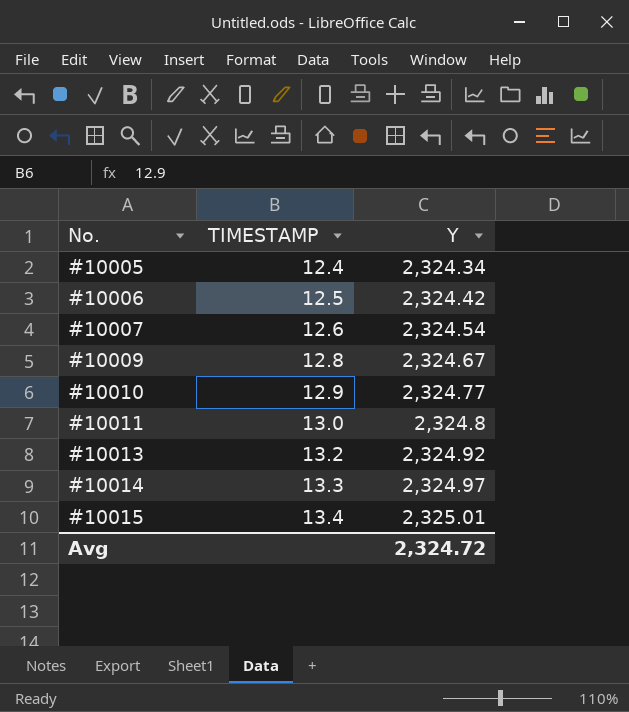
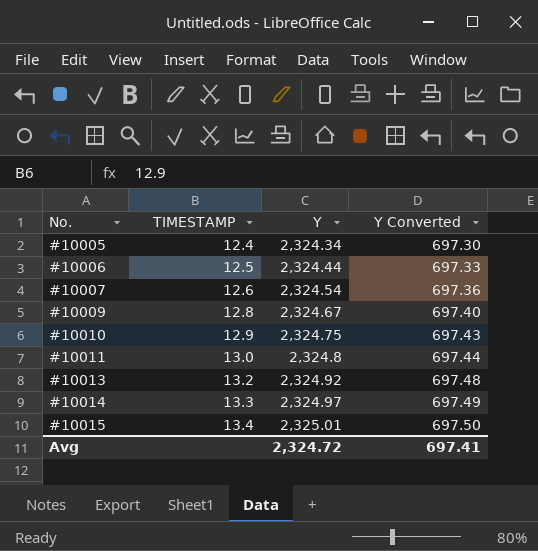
column Y Converted | formula: none -> [Y] * 0.3
#10006 | Y: 2,324.42 -> 2,324.44
#10010 | Y: 2,324.77 -> 2,324.75

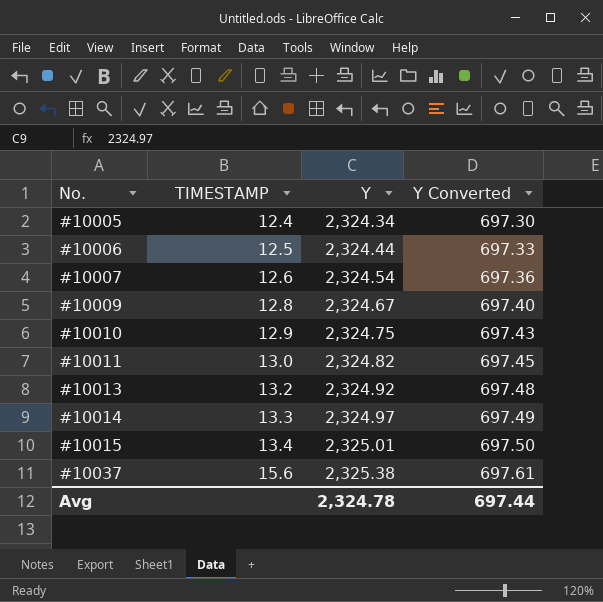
#10011 | Y: 2,324.8 -> 2,324.82
#10011 | Y Converted: 697.44 -> 697.45
row #10037: none -> 15.6 | 2,325.38 | 697.61
Avg | Y: 2,324.72 -> 2,324.78
Avg | Y Converted: 697.41 -> 697.44

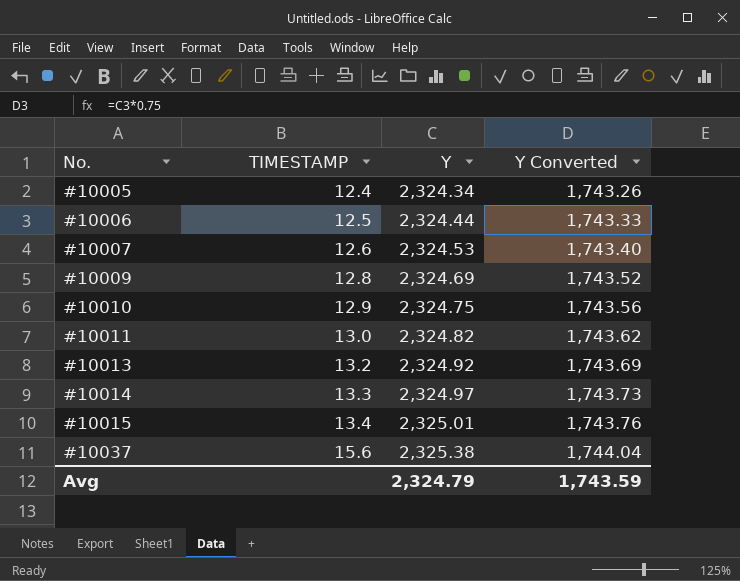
column Y Converted | formula: [Y] * 0.3 -> [Y] * 0.75
#10007 | Y: 2,324.54 -> 2,324.53
#10009 | Y: 2,324.67 -> 2,324.69
Avg | Y: 2,324.78 -> 2,324.79
Avg | Y Converted: 697.44 -> 1,743.59

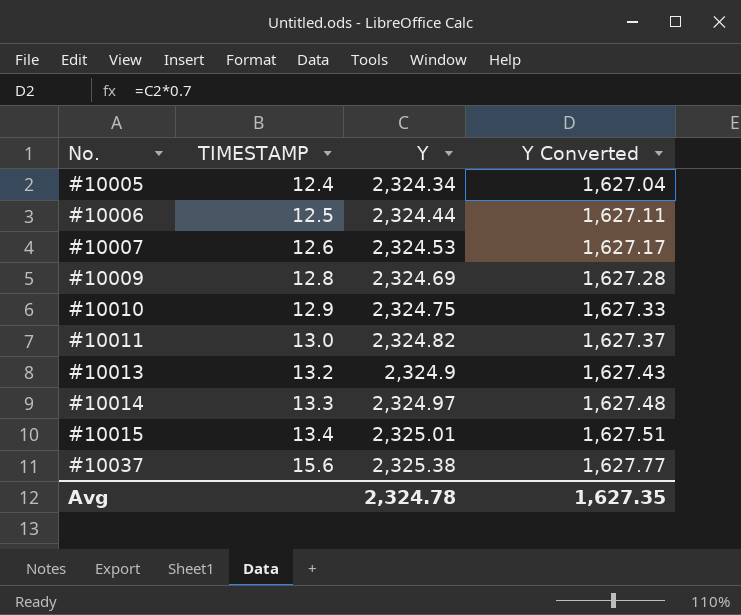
column Y Converted | formula: [Y] * 0.75 -> [Y] * 0.7
#10013 | Y: 2,324.92 -> 2,324.9
Avg | Y: 2,324.79 -> 2,324.78
Avg | Y Converted: 1,743.59 -> 1,627.35

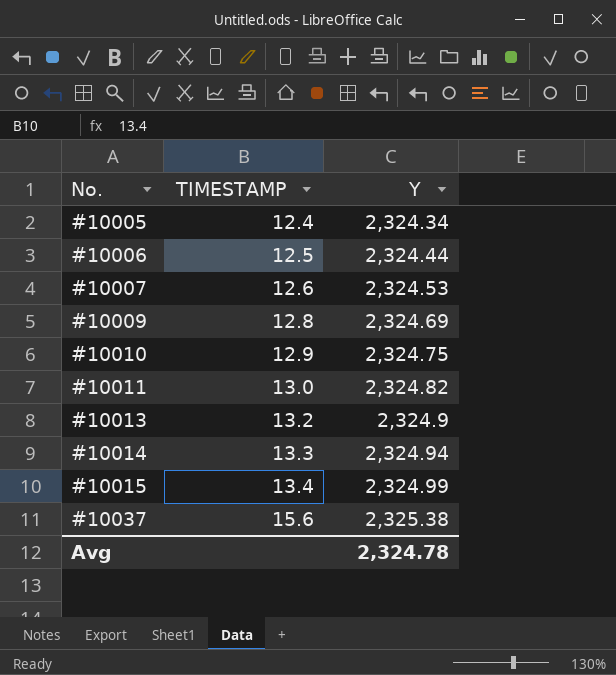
column Y Converted | formula: [Y] * 0.7 -> none
#10014 | Y: 2,324.97 -> 2,324.94
#10015 | Y: 2,325.01 -> 2,324.99

